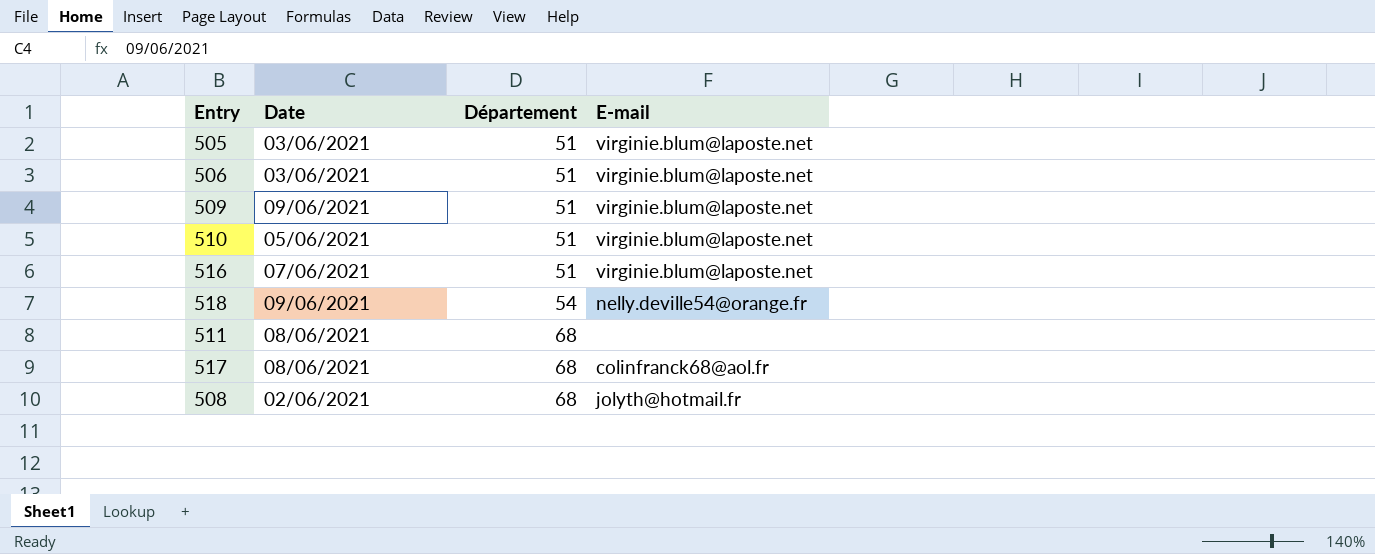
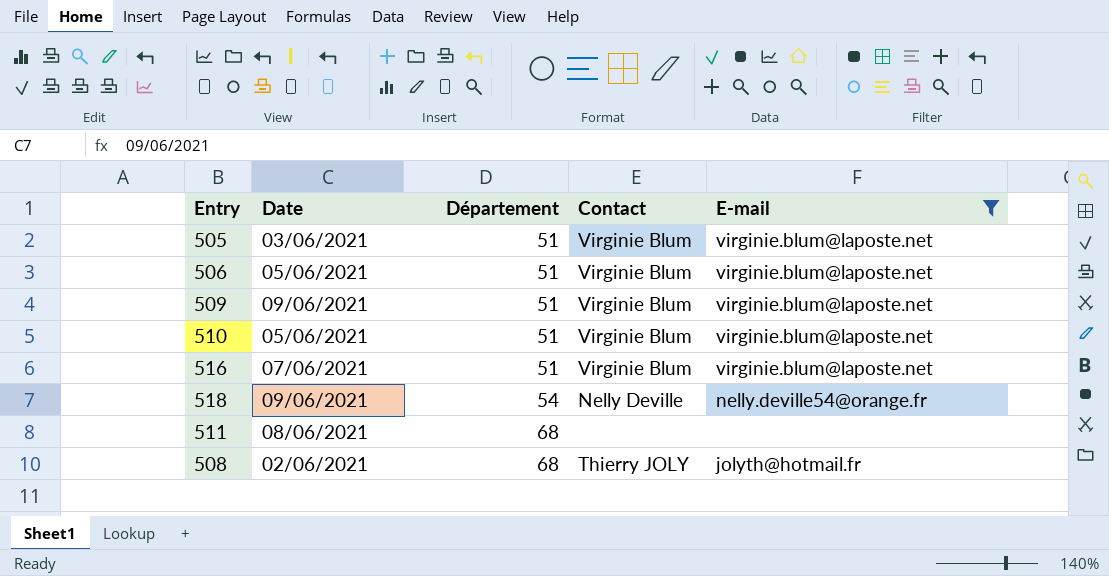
filter: none -> E-mail != colinfranck68@aol.fr
column Contact | position: none -> 4
506 | Date: 03/06/2021 -> 05/06/2021

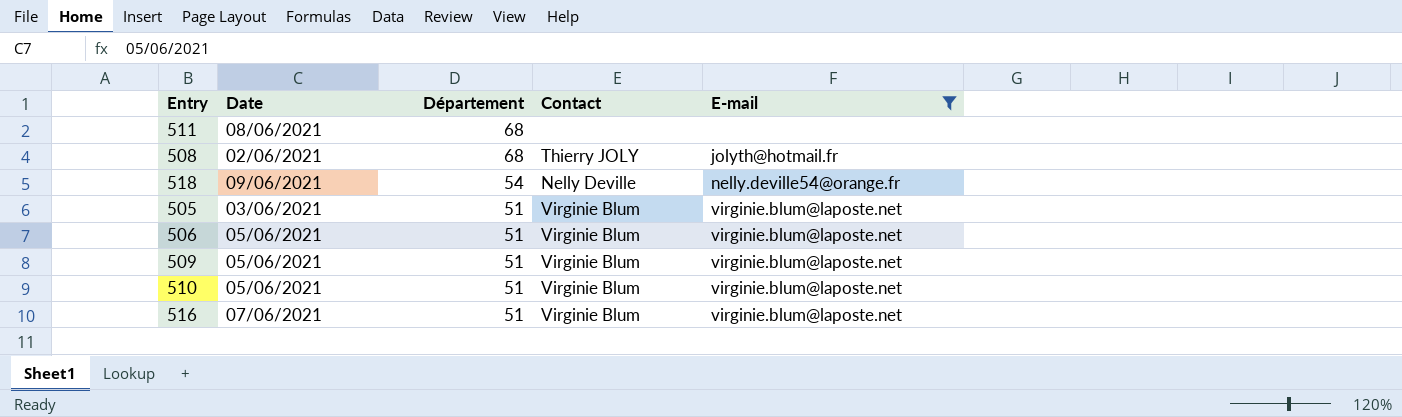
row order: Département ascending -> Département descending
509 | Date: 09/06/2021 -> 05/06/2021

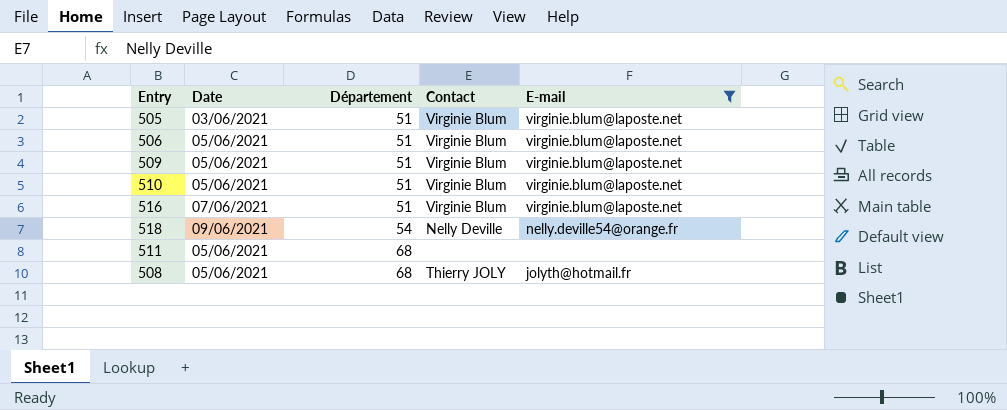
row order: Département descending -> Département ascending
511 | Date: 08/06/2021 -> 05/06/2021
508 | Date: 02/06/2021 -> 05/06/2021

